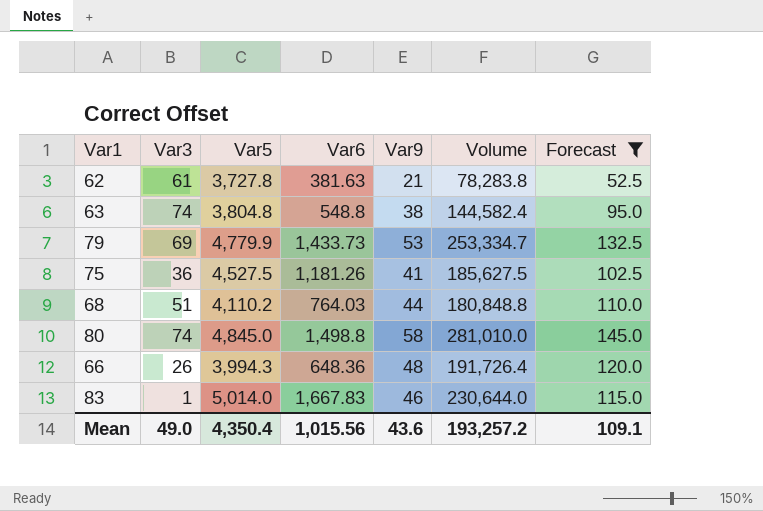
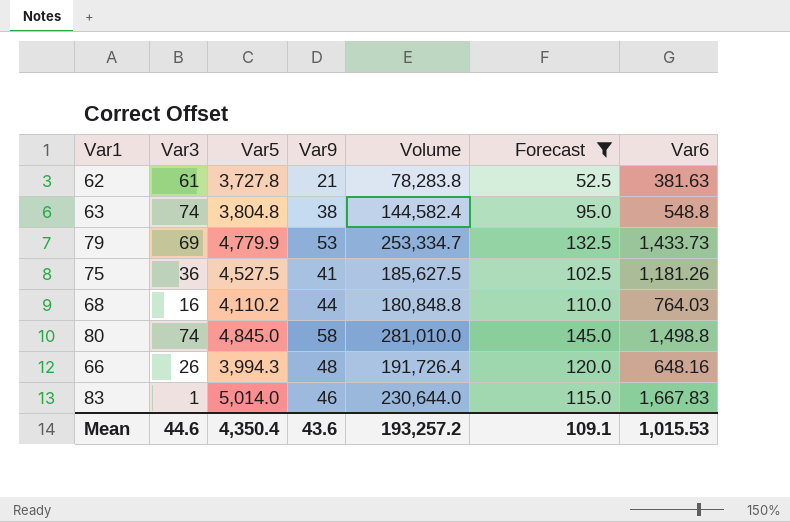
column Var6 | position: 4 -> 7
68 | Var3: 51 -> 16
66 | Var6: 648.36 -> 648.16
Mean | Var3: 49.0 -> 44.6
Mean | Var6: 1,015.56 -> 1,015.53

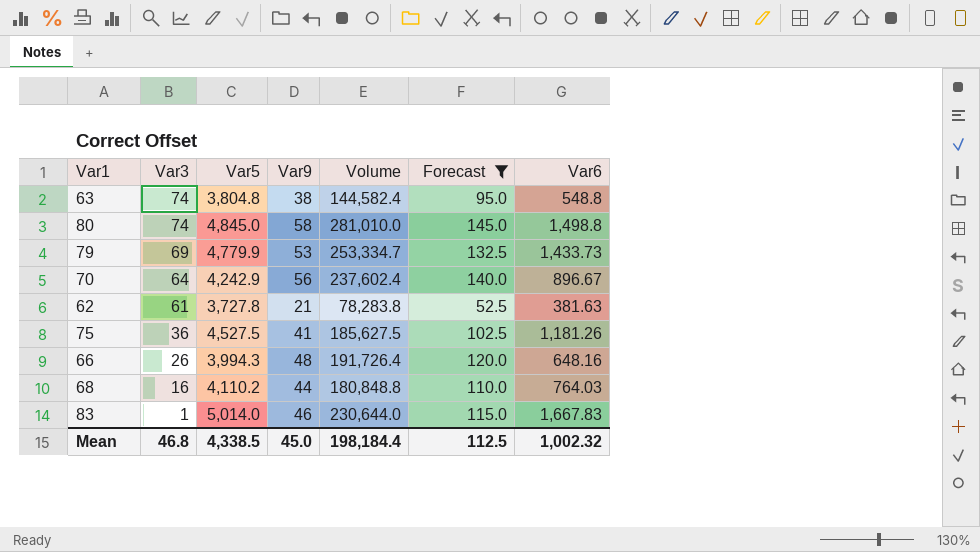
row order: none -> Var3 descending
row 70: none -> 64 | 4,242.9 | 56 | 237,602.4 | 140.0 | 896.67
Mean | Var3: 44.6 -> 46.8
Mean | Var5: 4,350.4 -> 4,338.5
Mean | Var9: 43.6 -> 45.0
Mean | Volume: 193,257.2 -> 198,184.4
Mean | Forecast: 109.1 -> 112.5
Mean | Var6: 1,015.53 -> 1,002.32

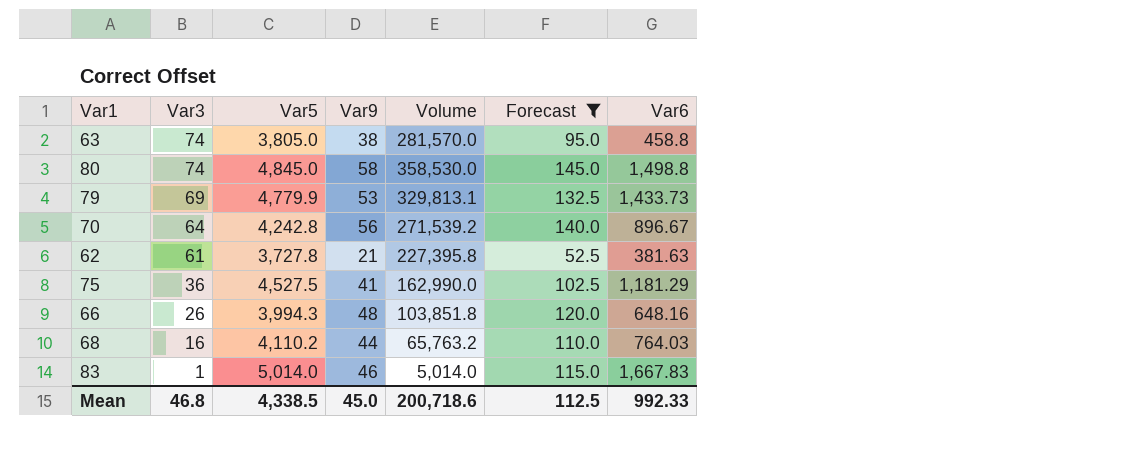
column Volume | formula: [Var5] * [Var9] -> [Var3] * [Var5]
63 | Var5: 3,804.8 -> 3,805.0
63 | Var6: 548.8 -> 458.8
70 | Var5: 4,242.9 -> 4,242.8
75 | Var6: 1,181.26 -> 1,181.29
Mean | Volume: 198,184.4 -> 200,718.6
Mean | Var6: 1,002.32 -> 992.33

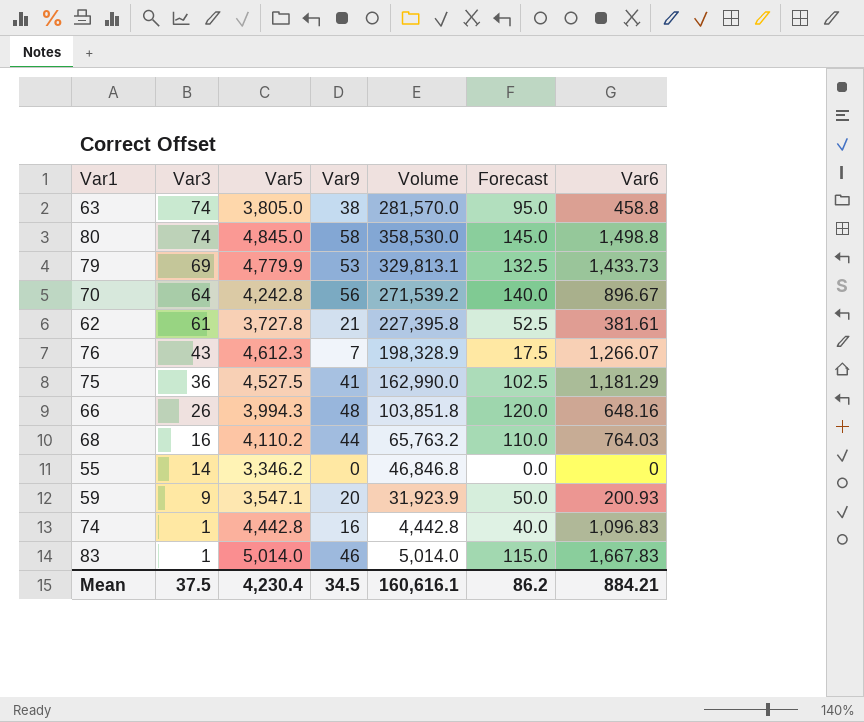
filter: Forecast >= 52.5 -> none
62 | Var6: 381.63 -> 381.61
Mean | Var3: 46.8 -> 37.5
Mean | Var5: 4,338.5 -> 4,230.4
Mean | Var9: 45.0 -> 34.5
Mean | Volume: 200,718.6 -> 160,616.1
Mean | Forecast: 112.5 -> 86.2
Mean | Var6: 992.33 -> 884.21

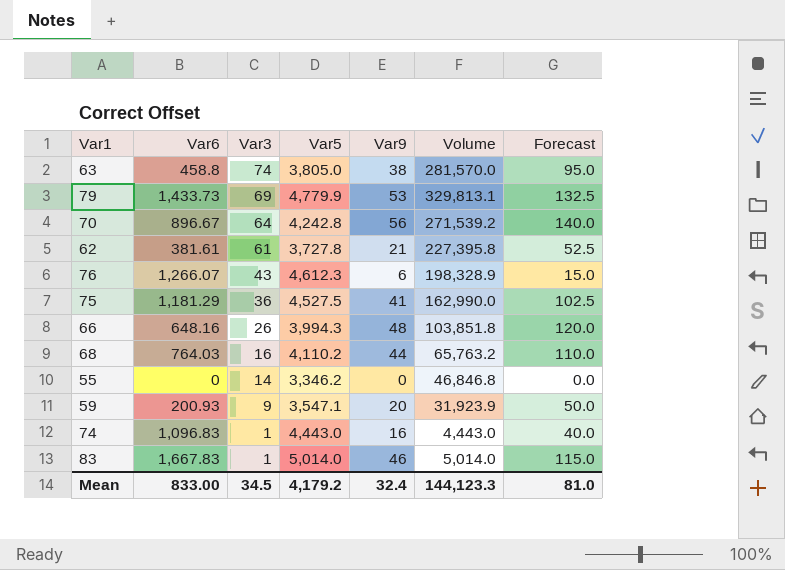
column Var6 | position: 7 -> 2
row 80: 74 | 4,845.0 | 58 | 358,530.0 | 145.0 | 1,498.8 -> none
76 | Var9: 7 -> 6
76 | Forecast: 17.5 -> 15.0
74 | Var5: 4,442.8 -> 4,443.0
74 | Volume: 4,442.8 -> 4,443.0
Mean | Var6: 884.21 -> 833.00
Mean | Var3: 37.5 -> 34.5
Mean | Var5: 4,230.4 -> 4,179.2
Mean | Var9: 34.5 -> 32.4
Mean | Volume: 160,616.1 -> 144,123.3
Mean | Forecast: 86.2 -> 81.0

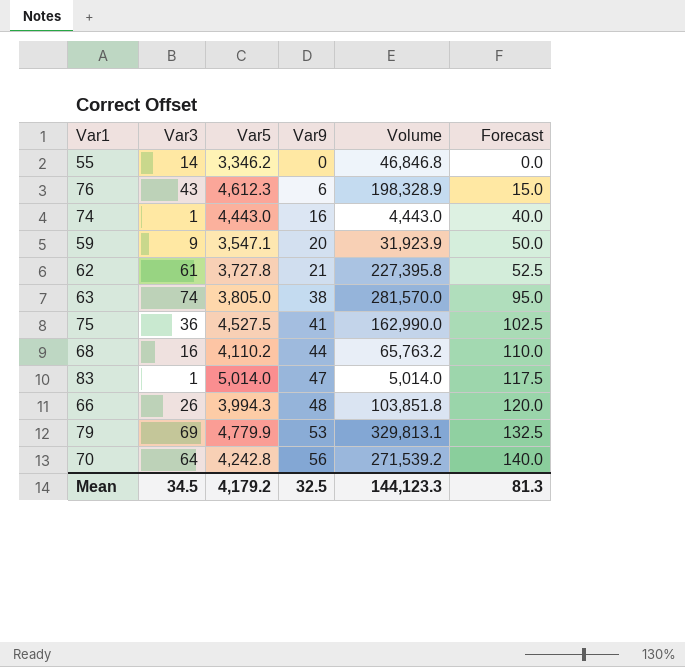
row order: Var3 descending -> Var9 ascending
column Var6 | position: 2 -> none
83 | Var9: 46 -> 47
83 | Forecast: 115.0 -> 117.5
Mean | Var9: 32.4 -> 32.5
Mean | Forecast: 81.0 -> 81.3

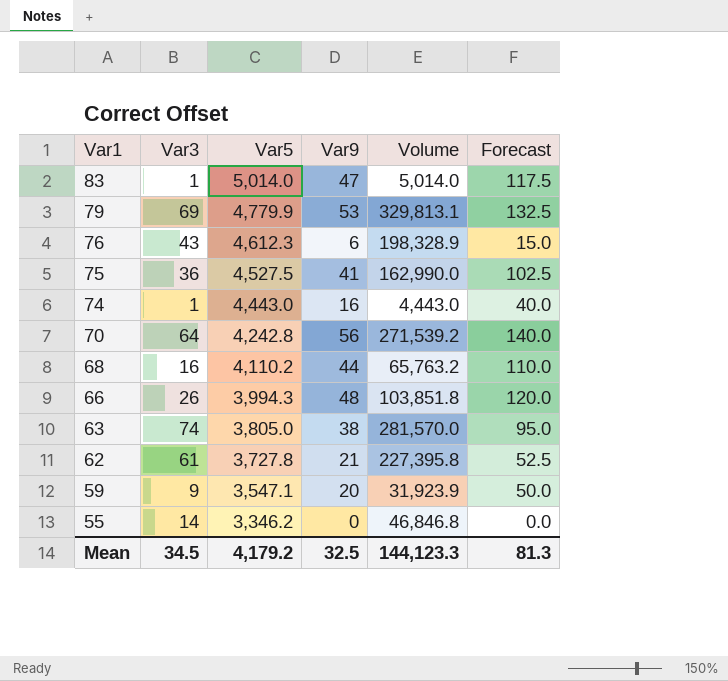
row order: Var9 ascending -> Var1 descending

